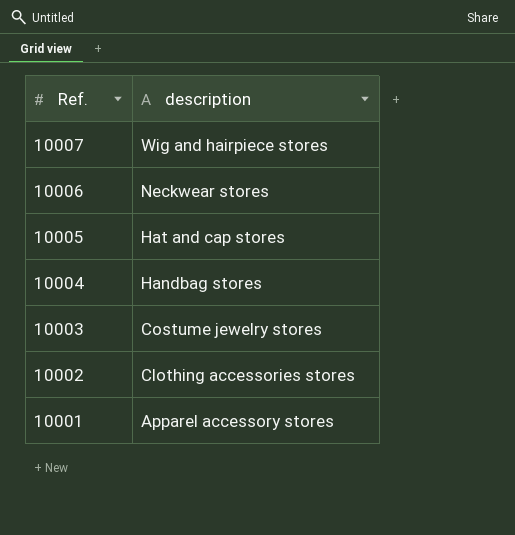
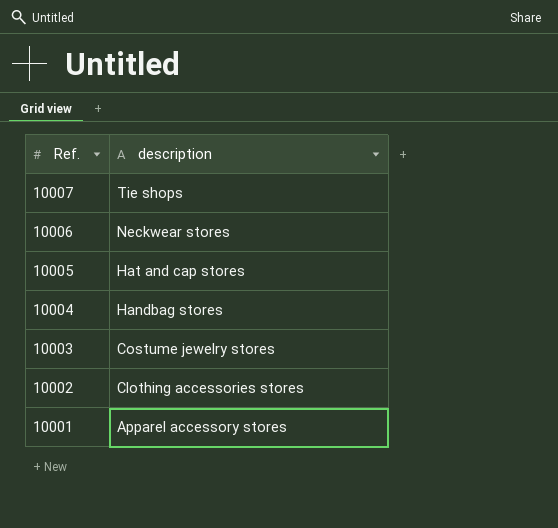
10007 | description: Wig and hairpiece stores -> Tie shops

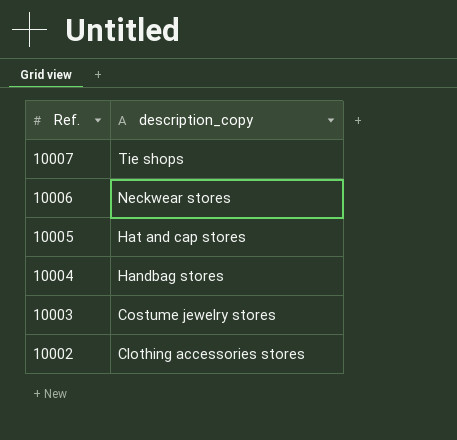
column name: description -> description_copy
row 10001: Apparel accessory stores -> none

